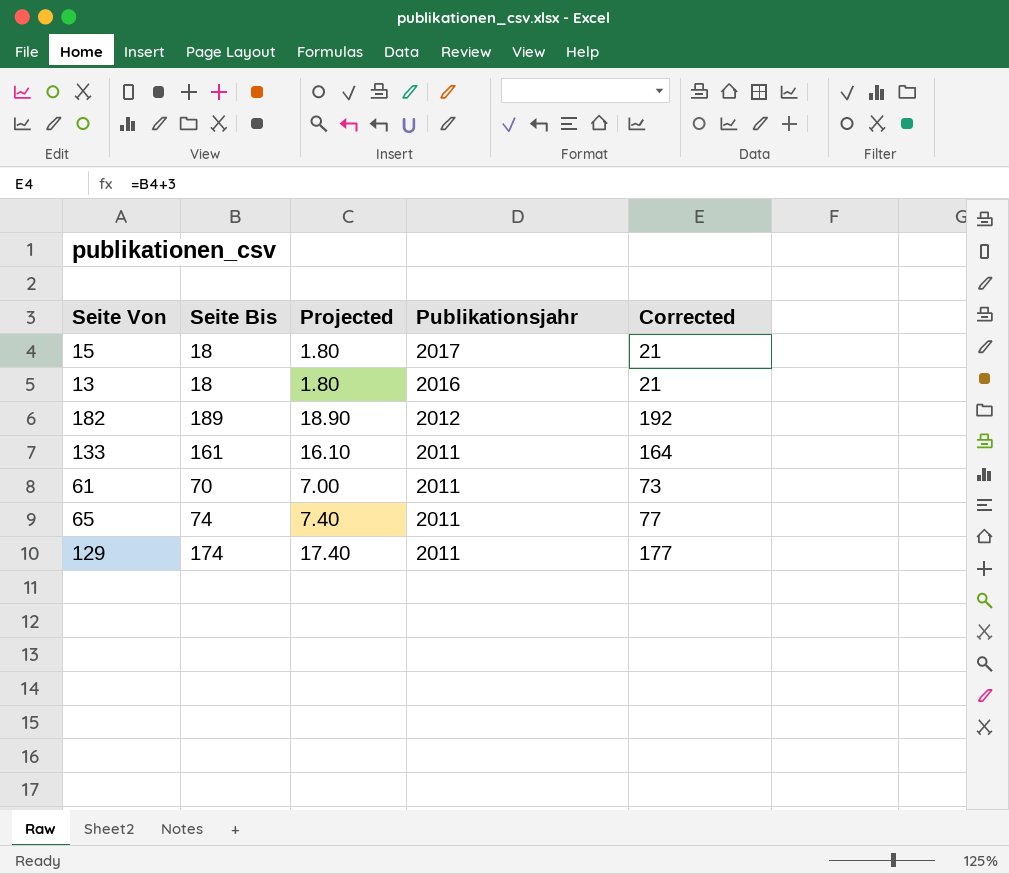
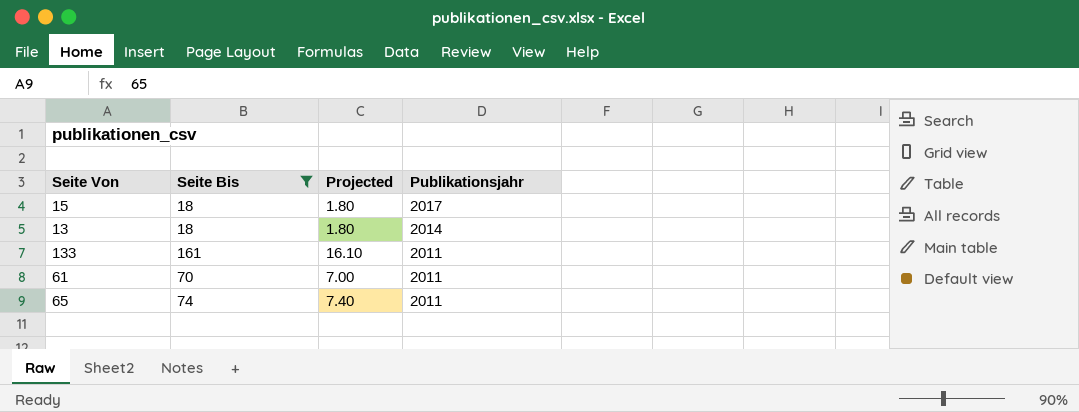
filter: none -> Seite Bis <= 161
column Corrected | formula: [Seite Bis] + 3 -> none
13 | Publikationsjahr: 2016 -> 2014

